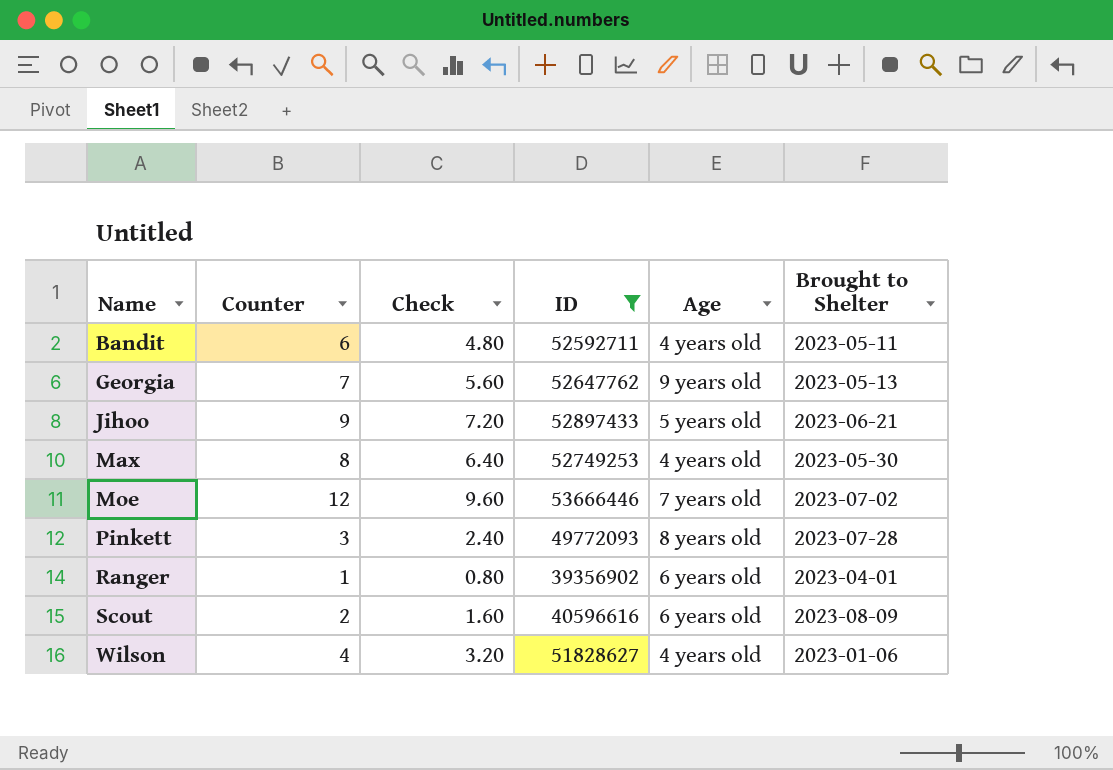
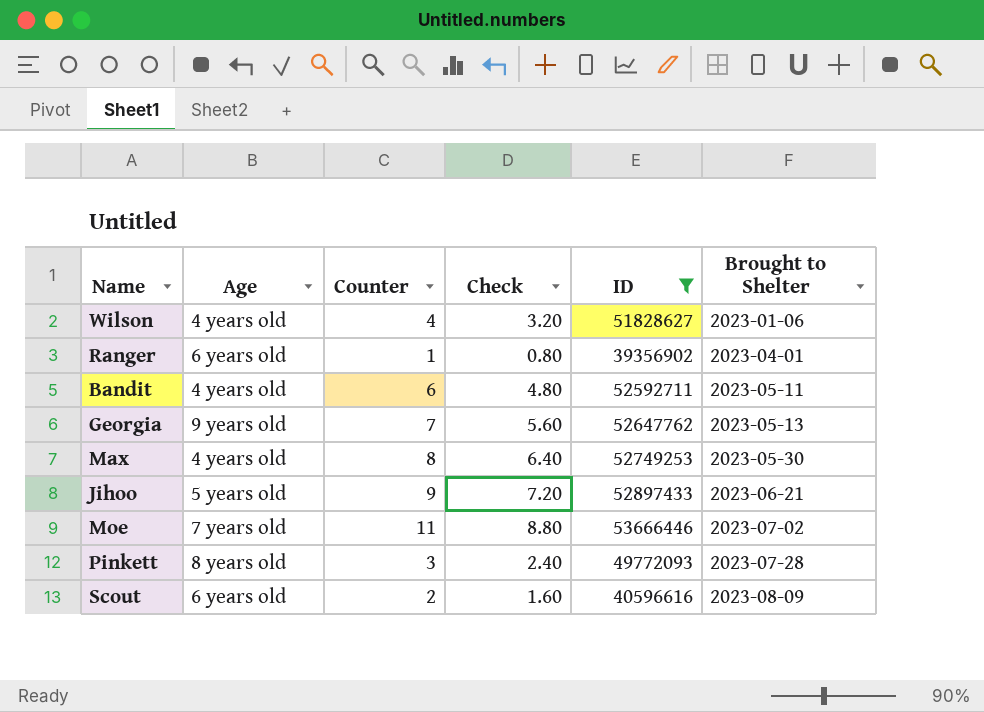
row order: Name ascending -> Brought to Shelter ascending
column Age | position: 5 -> 2
Moe | Counter: 12 -> 11
Moe | Check: 9.60 -> 8.80

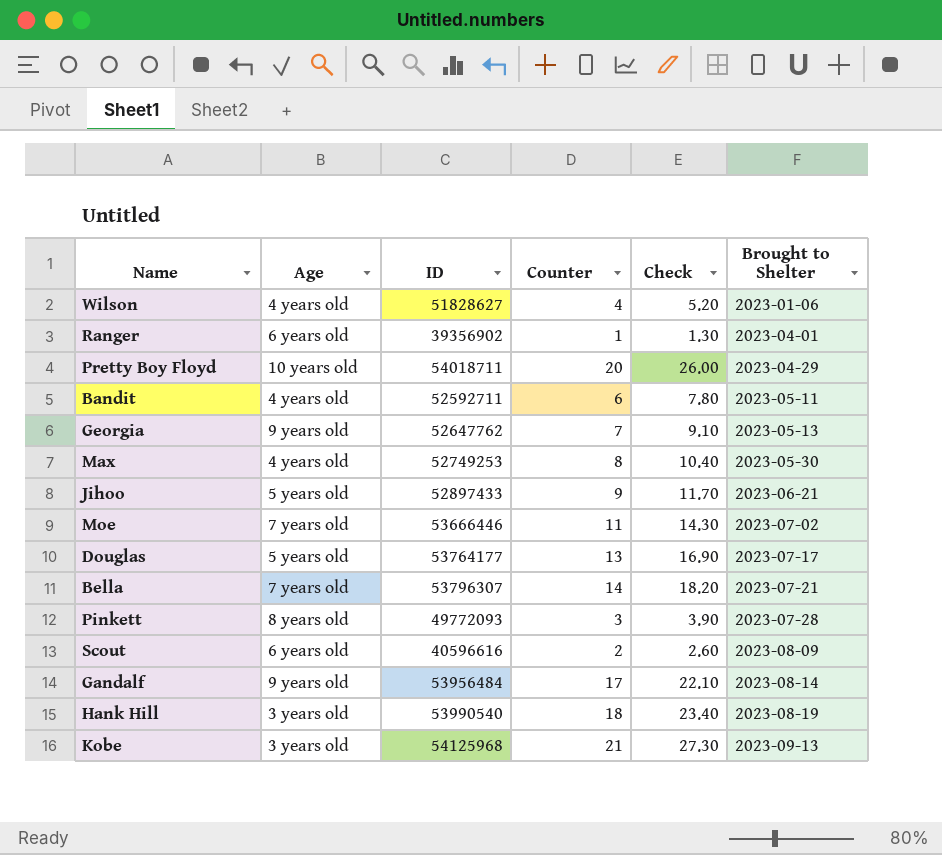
filter: ID <= 53666446 -> none
column ID | position: 5 -> 3
column Check | formula: [Counter] * 0.8 -> [Counter] * 1.3

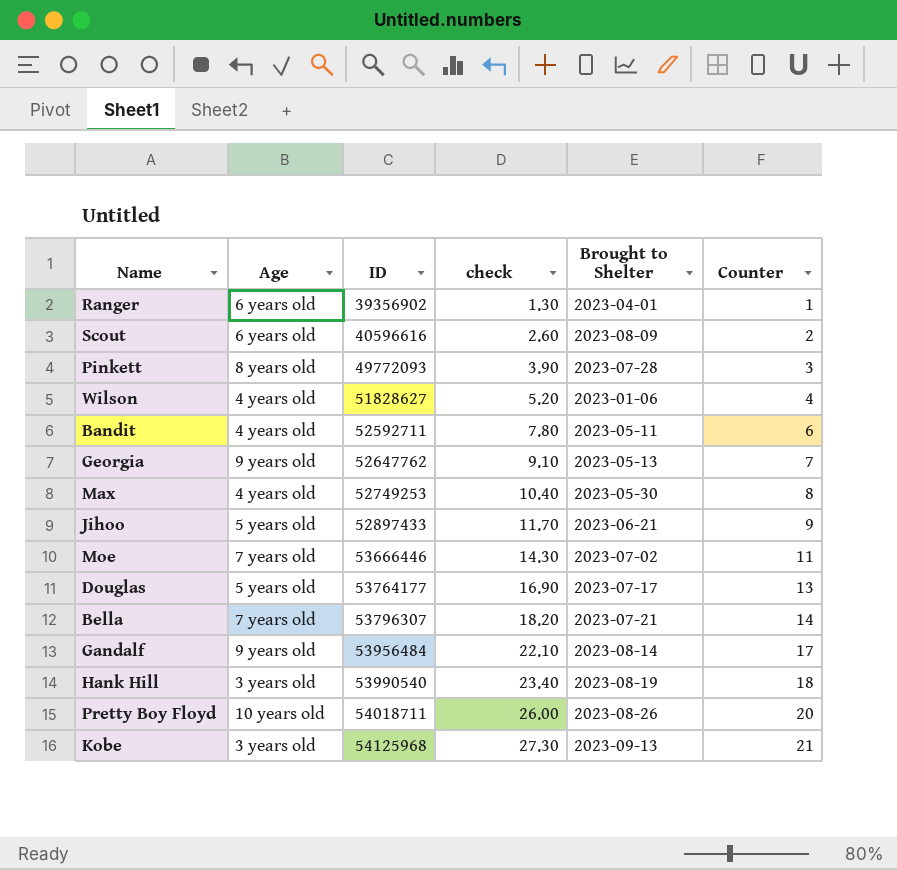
row order: Brought to Shelter ascending -> ID ascending
column name: Check -> check
column Counter | position: 4 -> 6
Pretty Boy Floyd | Brought to Shelter: 2023-04-29 -> 2023-08-26

